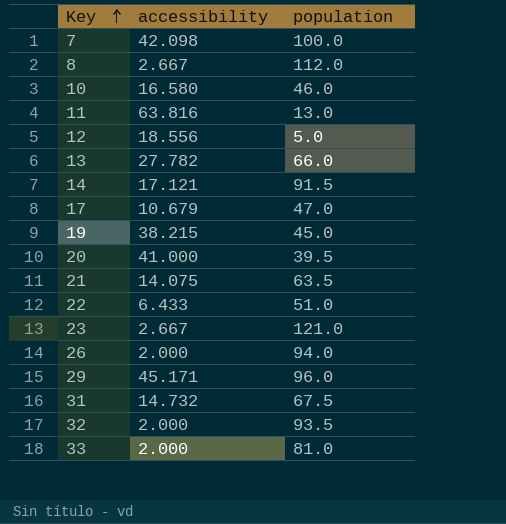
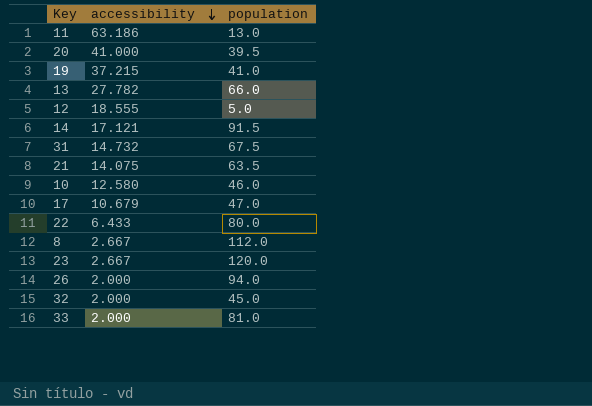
row order: Key ascending -> accessibility descending
row 7: 42.098 | 100.0 -> none
row 29: 45.171 | 96.0 -> none
11 | accessibility: 63.816 -> 63.186
19 | accessibility: 38.215 -> 37.215
19 | population: 45.0 -> 41.0
12 | accessibility: 18.556 -> 18.555
10 | accessibility: 16.580 -> 12.580
22 | population: 51.0 -> 80.0
23 | population: 121.0 -> 120.0
32 | population: 93.5 -> 45.0

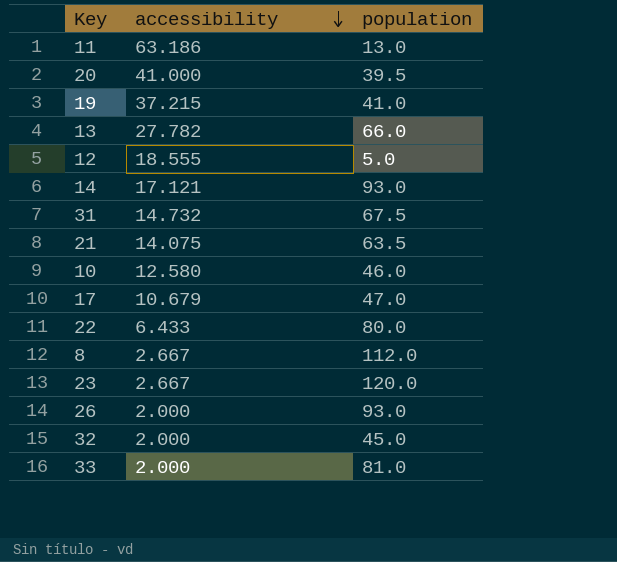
14 | population: 91.5 -> 93.0
26 | population: 94.0 -> 93.0

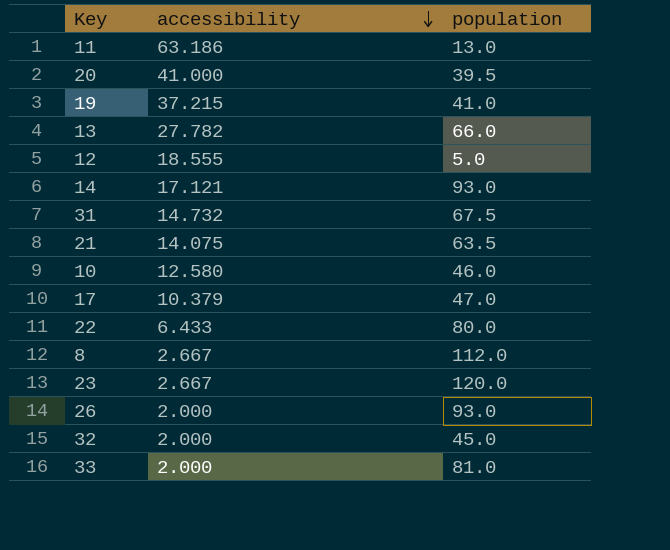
17 | accessibility: 10.679 -> 10.379

